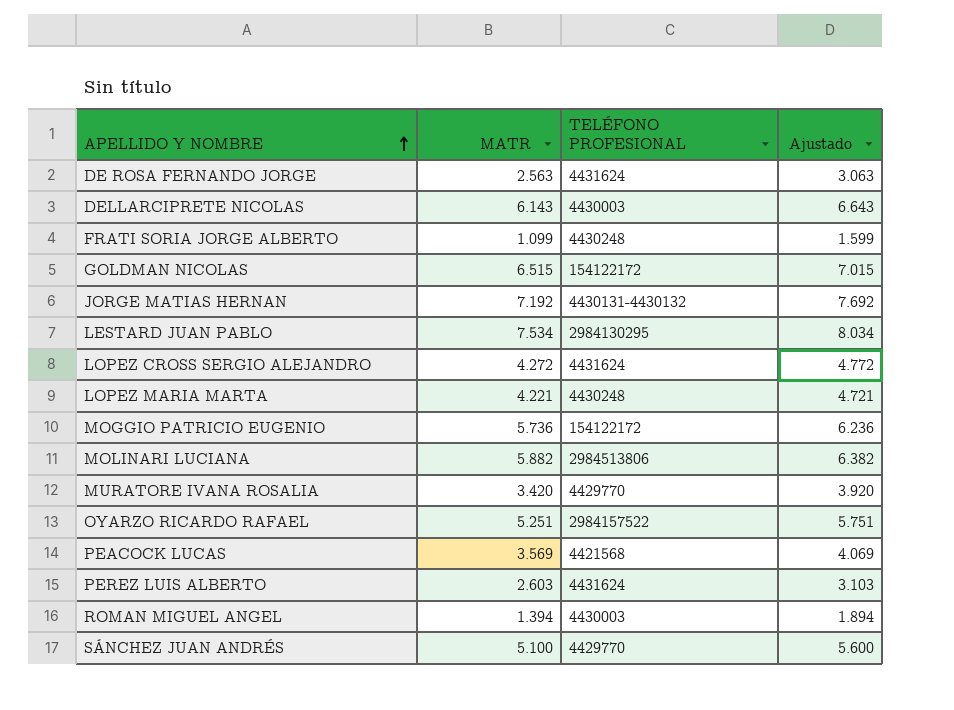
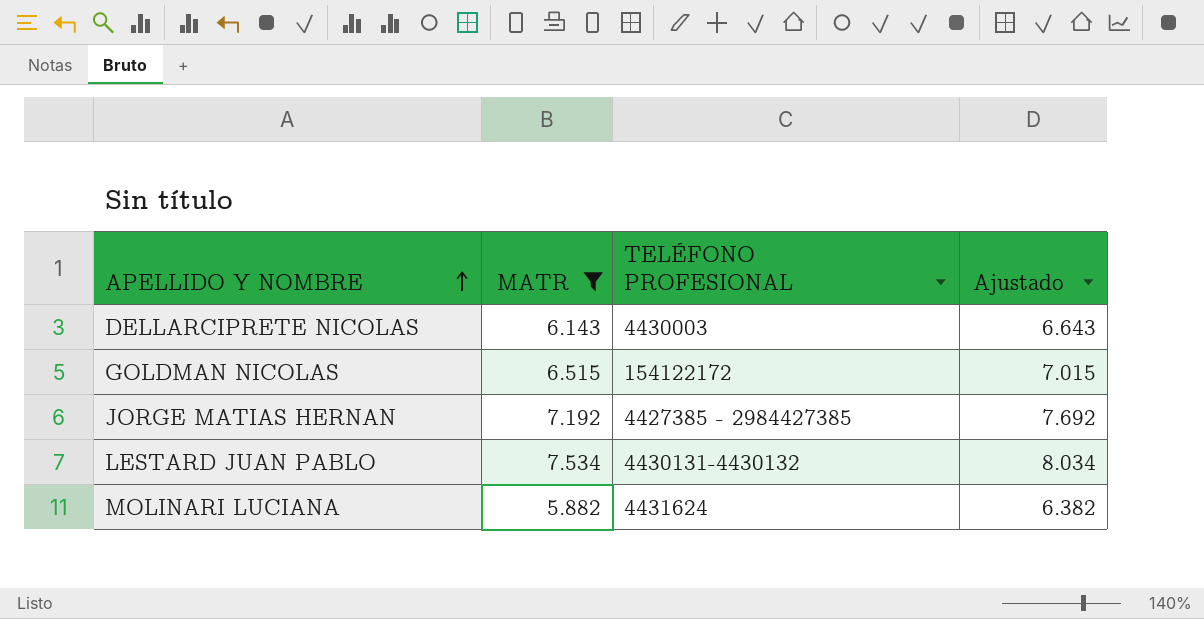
filter: none -> MATR >= 5.882
JORGE MATIAS HERNAN | TELÉFONO PROFESIONAL: 4430131-4430132 -> 4427385 - 2984427385
LESTARD JUAN PABLO | TELÉFONO PROFESIONAL: 2984130295 -> 4430131-4430132
MOLINARI LUCIANA | TELÉFONO PROFESIONAL: 2984513806 -> 4431624

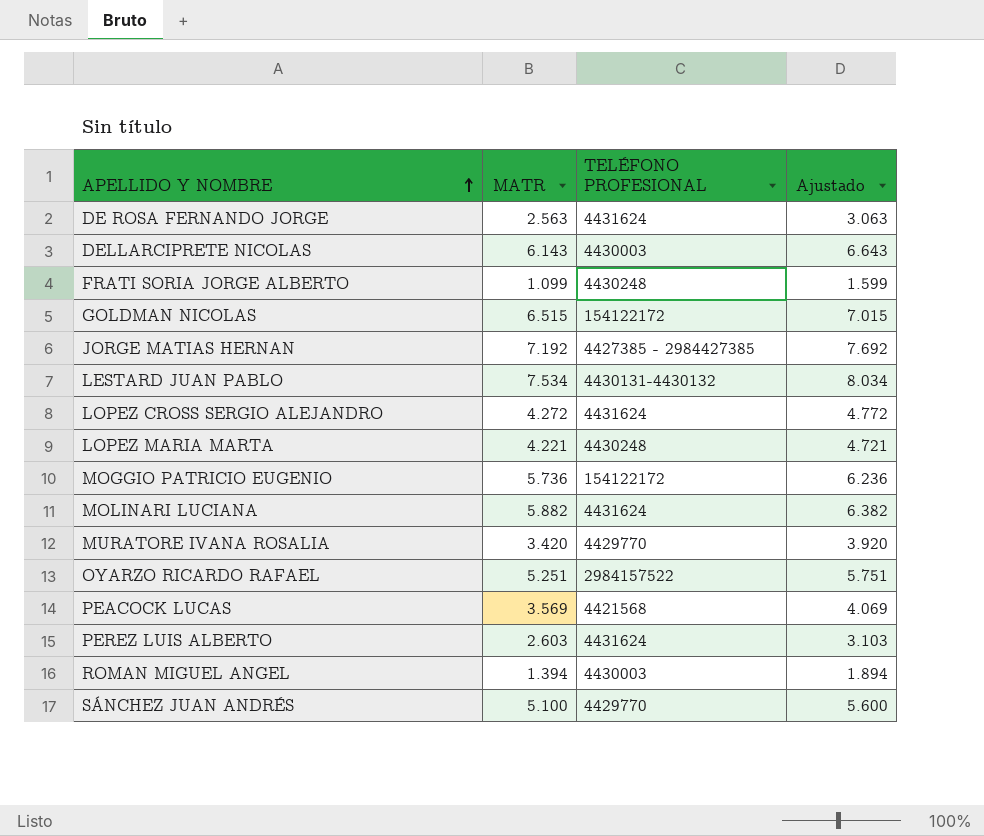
filter: MATR >= 5.882 -> none

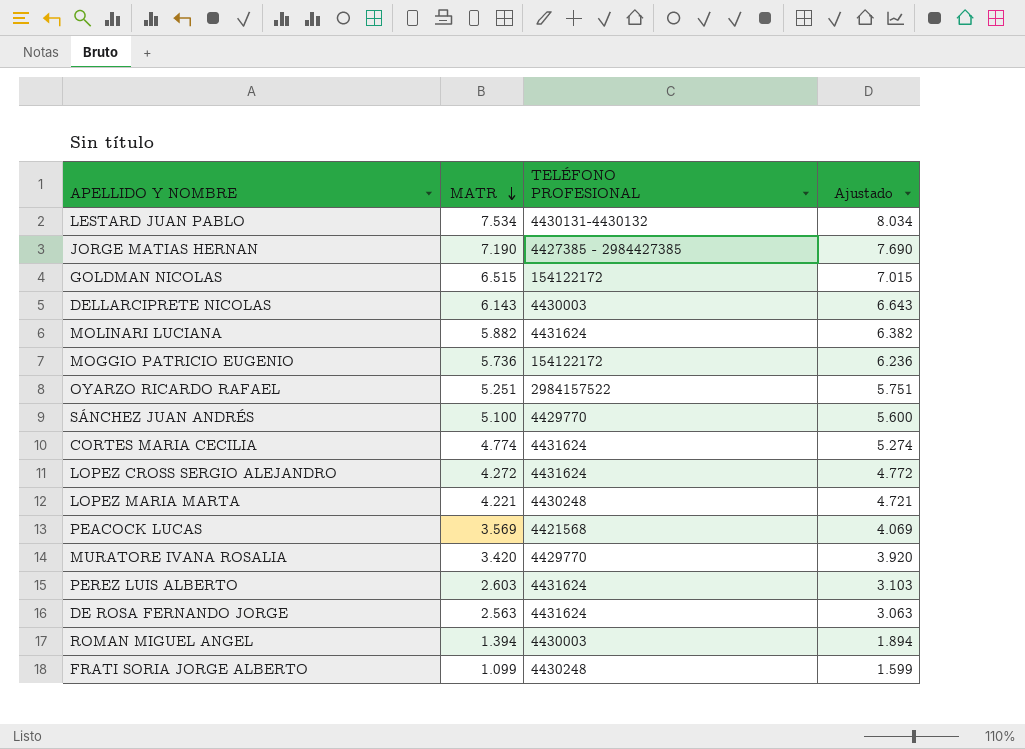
row order: APELLIDO Y NOMBRE ascending -> MATR descending
JORGE MATIAS HERNAN | MATR: 7.192 -> 7.190
JORGE MATIAS HERNAN | Ajustado: 7.692 -> 7.690
row CORTES MARIA CECILIA: none -> 4.774 | 4431624 | 5.274

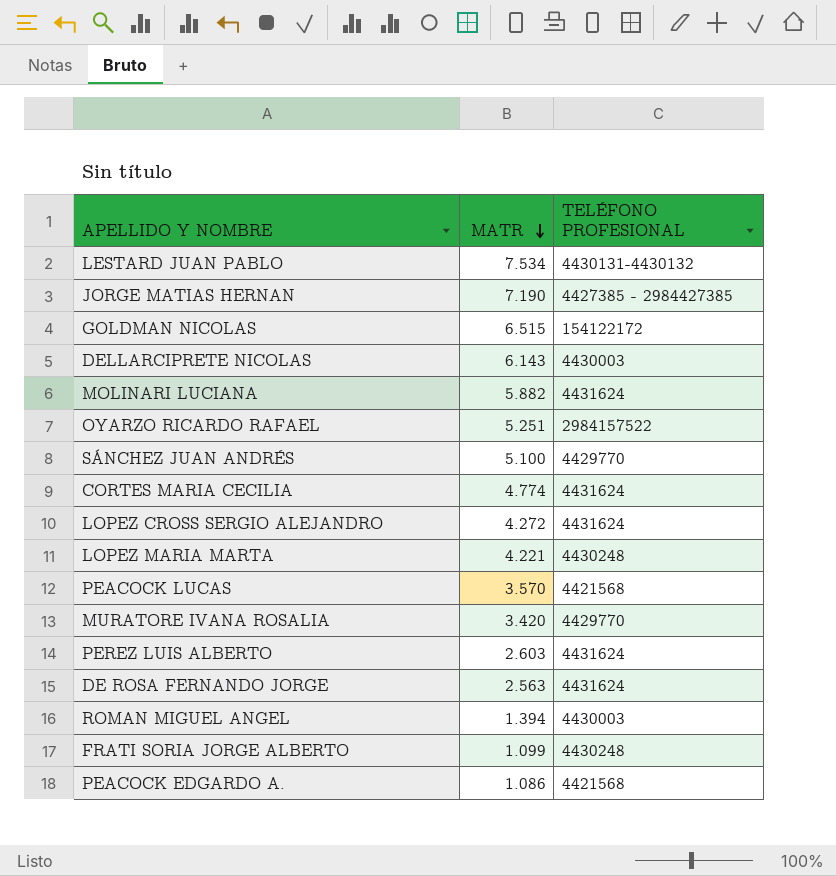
column Ajustado | formula: [MATR] + 500 -> none
row MOGGIO PATRICIO EUGENIO: 5.736 | 154122172 | 6.236 -> none
PEACOCK LUCAS | MATR: 3.569 -> 3.570
row PEACOCK EDGARDO A.: none -> 1.086 | 4421568

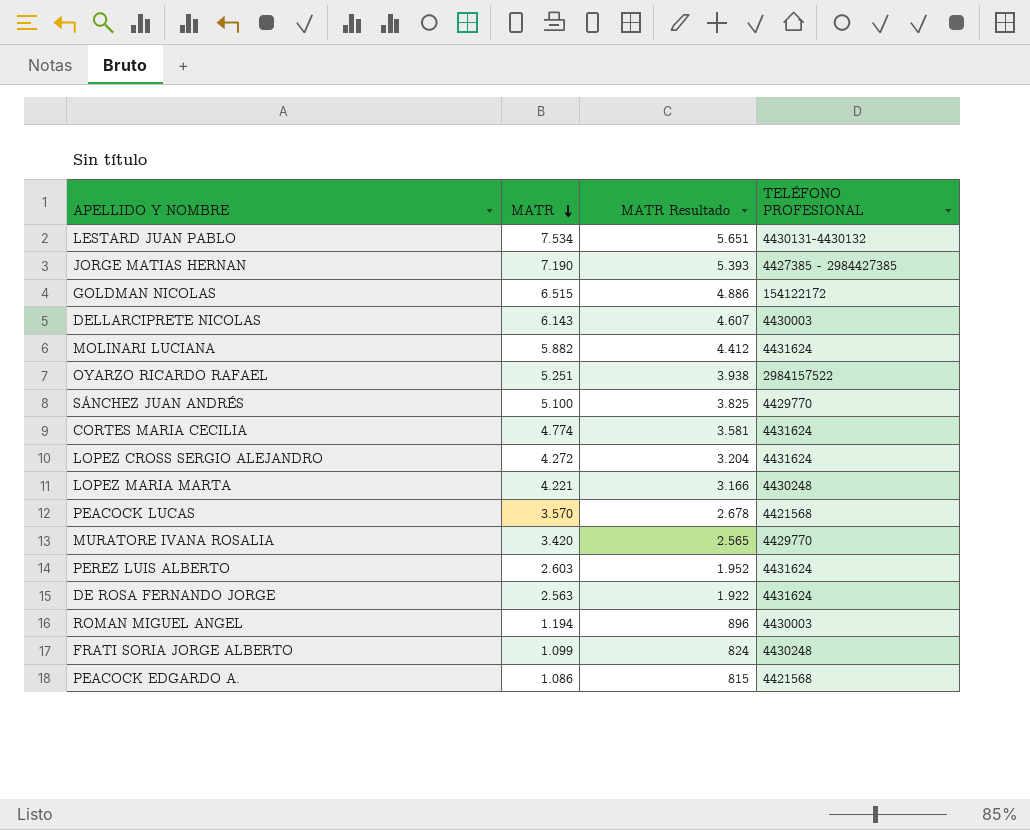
column MATR Resultado | formula: none -> [MATR] * 0,75
ROMAN MIGUEL ANGEL | MATR: 1.394 -> 1.194

